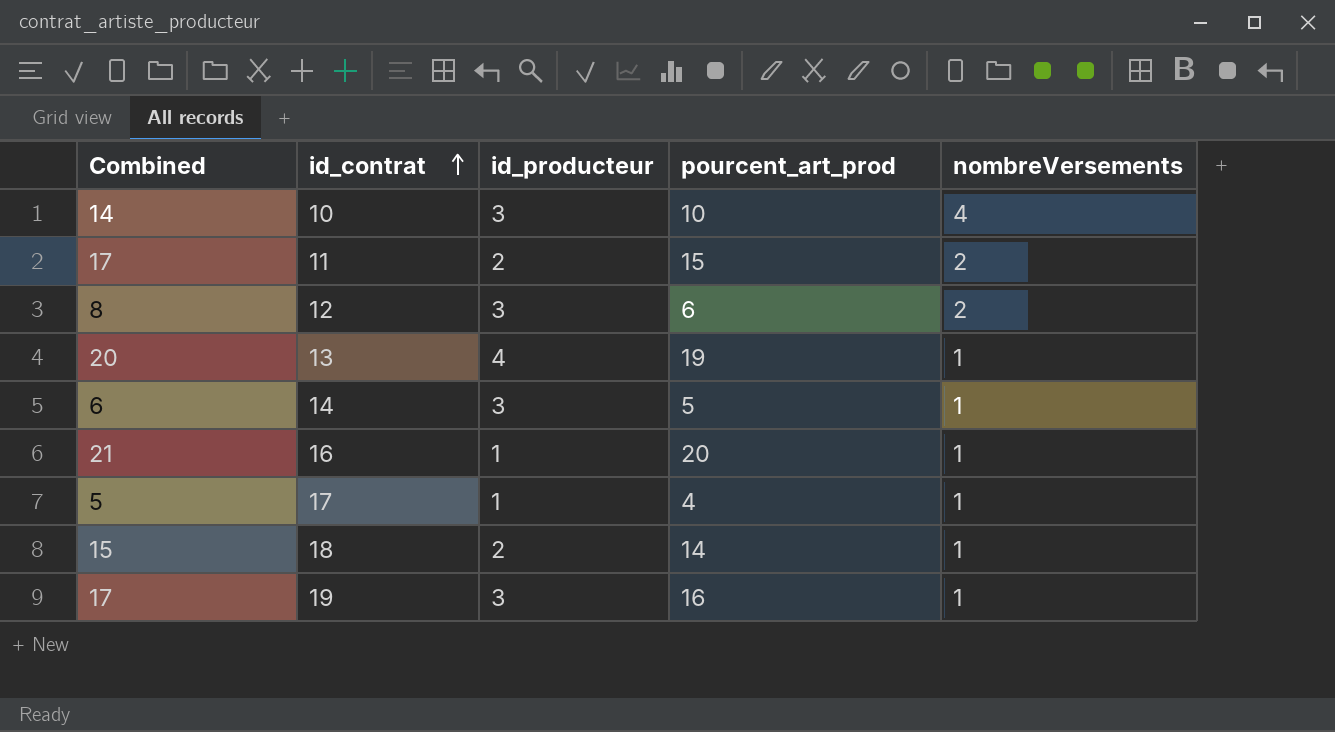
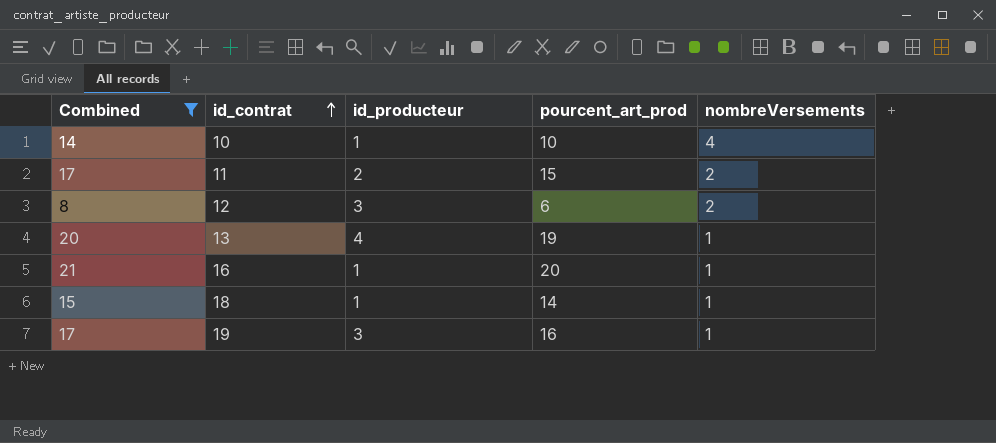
filter: none -> Combined >= 8
10 | id_producteur: 3 -> 1
18 | id_producteur: 2 -> 1

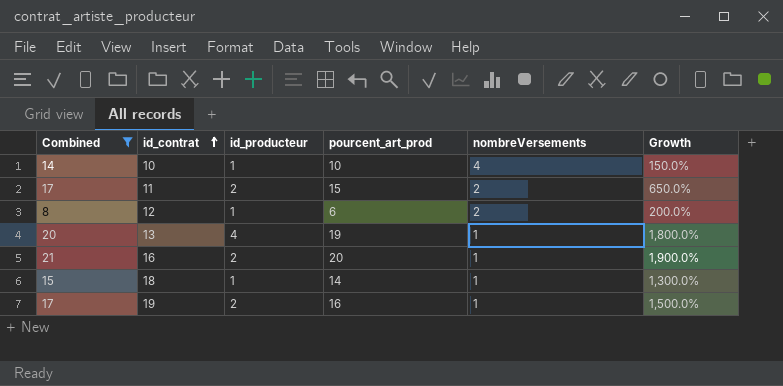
column Growth | formula: none -> ([pourcent_art_prod] - [nombreVersements]) / [nombreVersements]
12 | id_producteur: 3 -> 1
16 | id_producteur: 1 -> 2
19 | id_producteur: 3 -> 2

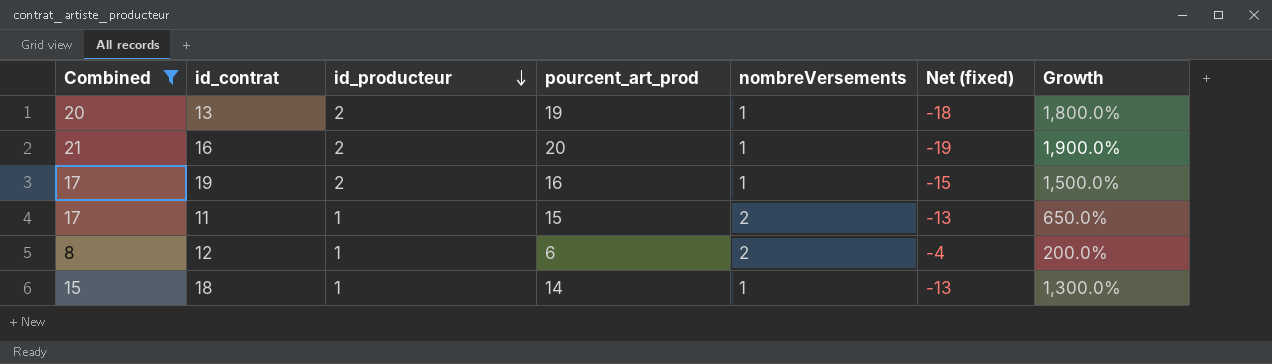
row order: id_contrat ascending -> id_producteur descending
column Net (fixed) | formula: none -> [nombreVersements] - [pourcent_art_prod]
row 10: 14 | 1 | 10 | 4 | 150.0% -> none
13 | id_producteur: 4 -> 2
11 | id_producteur: 2 -> 1

